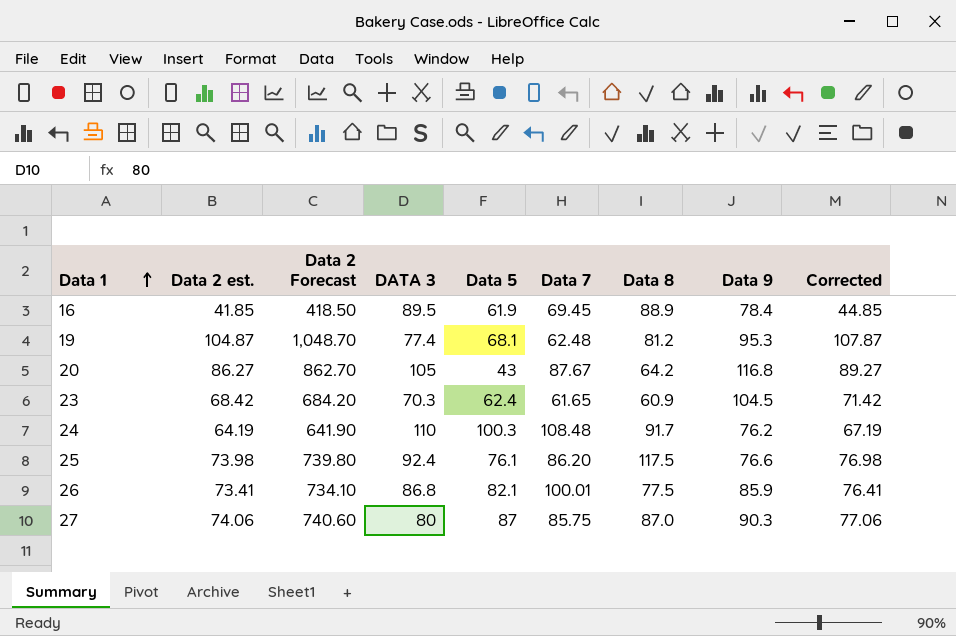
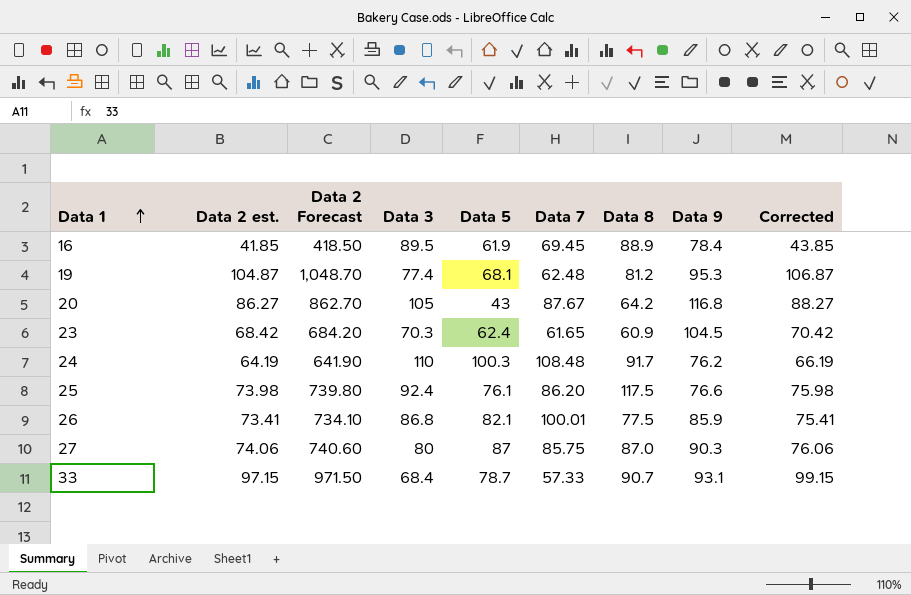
column name: DATA 3 -> Data 3
column Corrected | formula: [Data 2 est.] + 3 -> [Data 2 est.] + 2
row 33: none -> 97.15 | 971.50 | 68.4 | 78.7 | 57.33 | 90.7 | 93.1 | 99.15

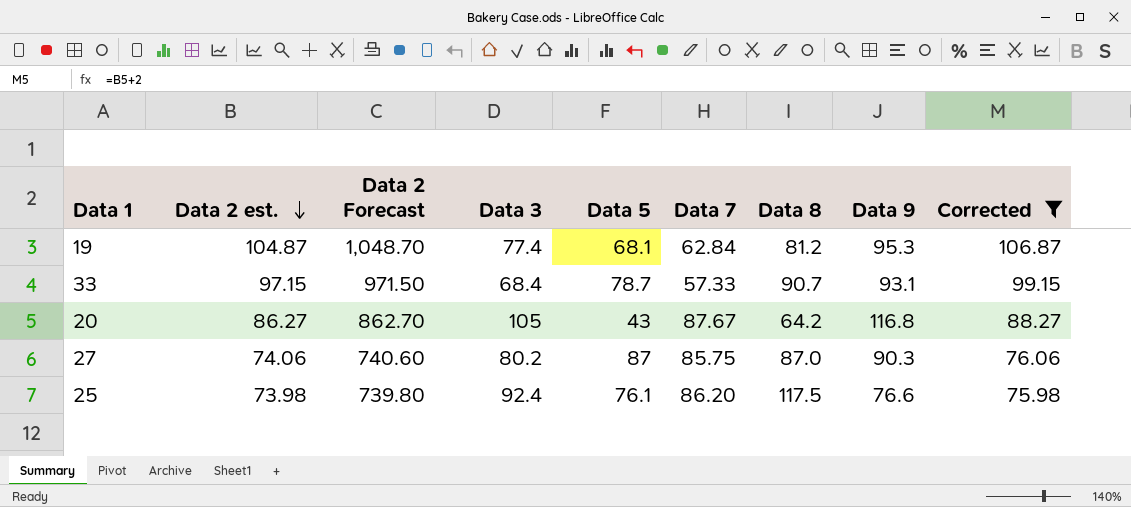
filter: none -> Corrected >= 75.98
row order: Data 1 ascending -> Data 2 est. descending
19 | Data 7: 62.48 -> 62.84
27 | Data 3: 80 -> 80.2

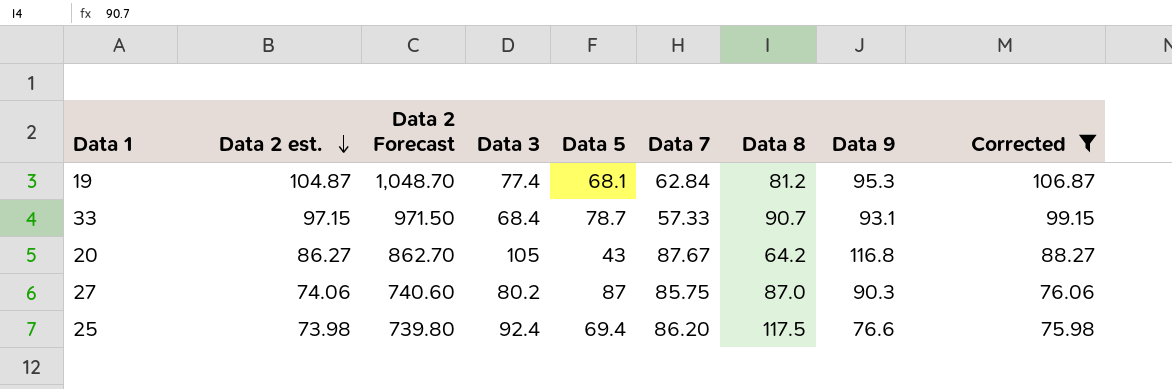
25 | Data 5: 76.1 -> 69.4

